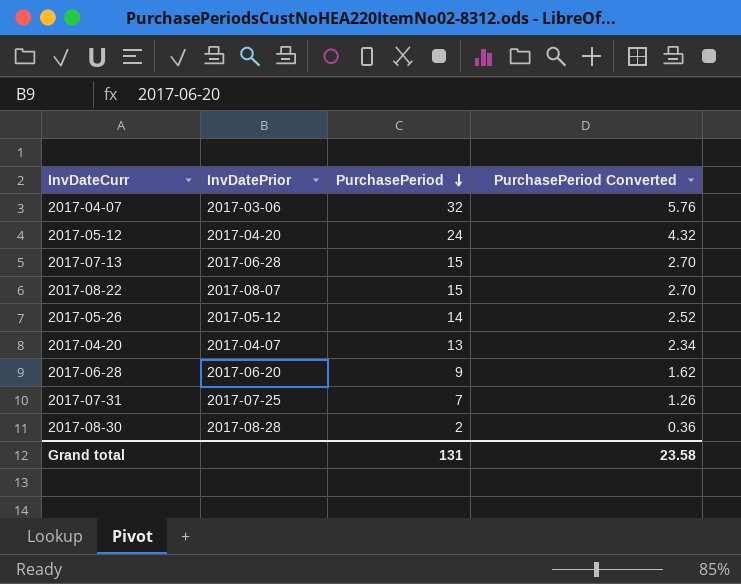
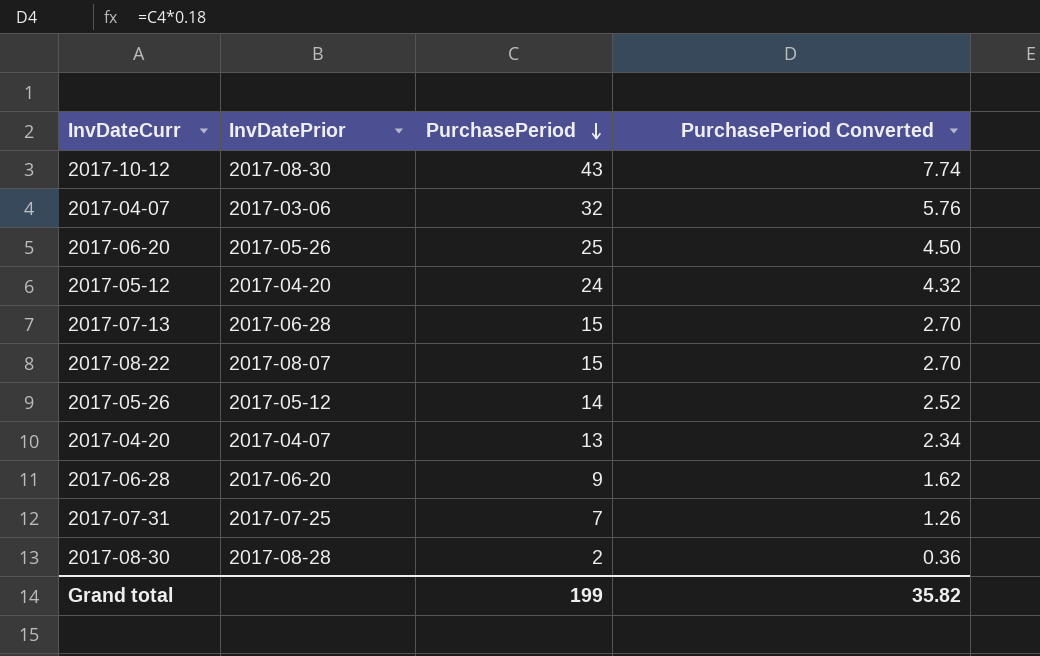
row 2017-10-12: none -> 2017-08-30 | 43 | 7.74
row 2017-06-20: none -> 2017-05-26 | 25 | 4.50
Grand total | PurchasePeriod: 131 -> 199
Grand total | PurchasePeriod Converted: 23.58 -> 35.82

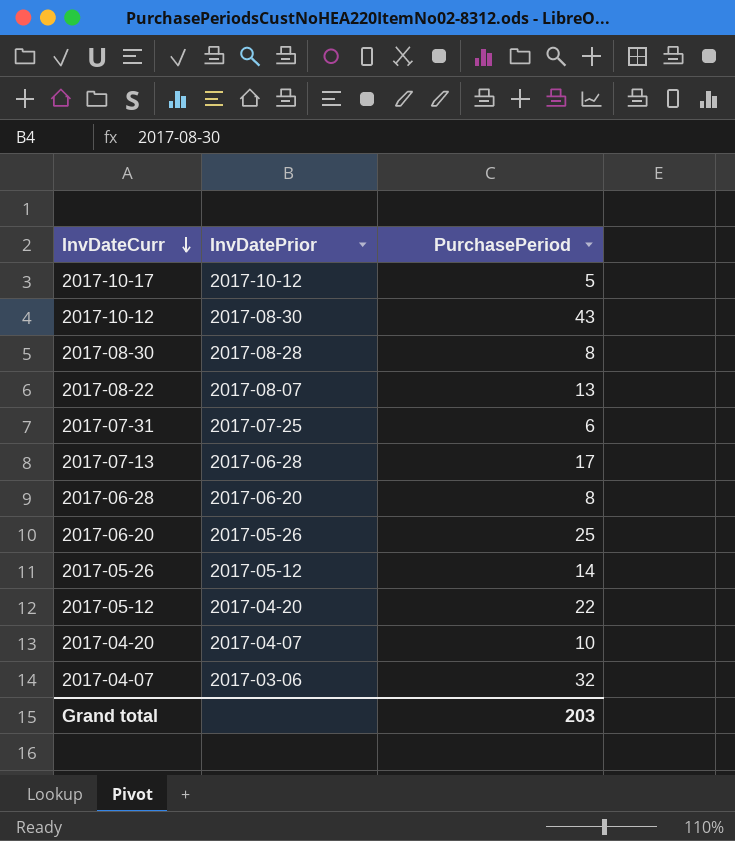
row order: PurchasePeriod descending -> InvDateCurr descending
column PurchasePeriod Converted | formula: [PurchasePeriod] * 0.18 -> none
row 2017-10-17: none -> 2017-10-12 | 5
2017-08-30 | PurchasePeriod: 2 -> 8
2017-08-22 | PurchasePeriod: 15 -> 13
2017-07-31 | PurchasePeriod: 7 -> 6
2017-07-13 | PurchasePeriod: 15 -> 17
2017-06-28 | PurchasePeriod: 9 -> 8
2017-05-12 | PurchasePeriod: 24 -> 22
2017-04-20 | PurchasePeriod: 13 -> 10
Grand total | PurchasePeriod: 199 -> 203

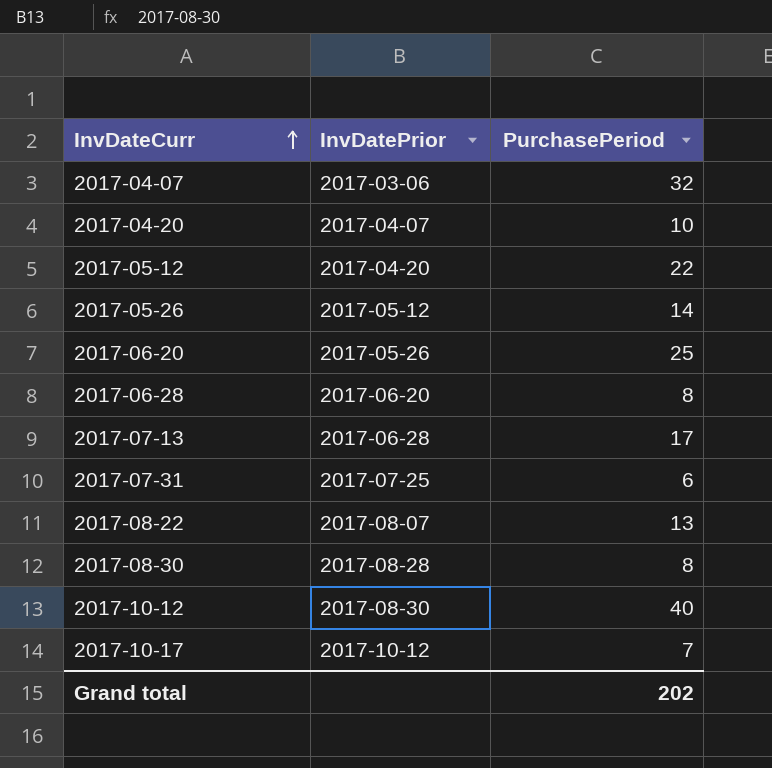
row order: InvDateCurr descending -> InvDateCurr ascending
2017-10-12 | PurchasePeriod: 43 -> 40
2017-10-17 | PurchasePeriod: 5 -> 7
Grand total | PurchasePeriod: 203 -> 202

